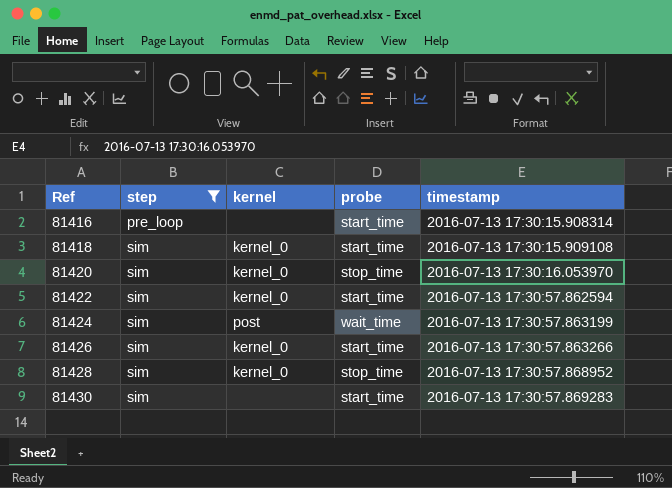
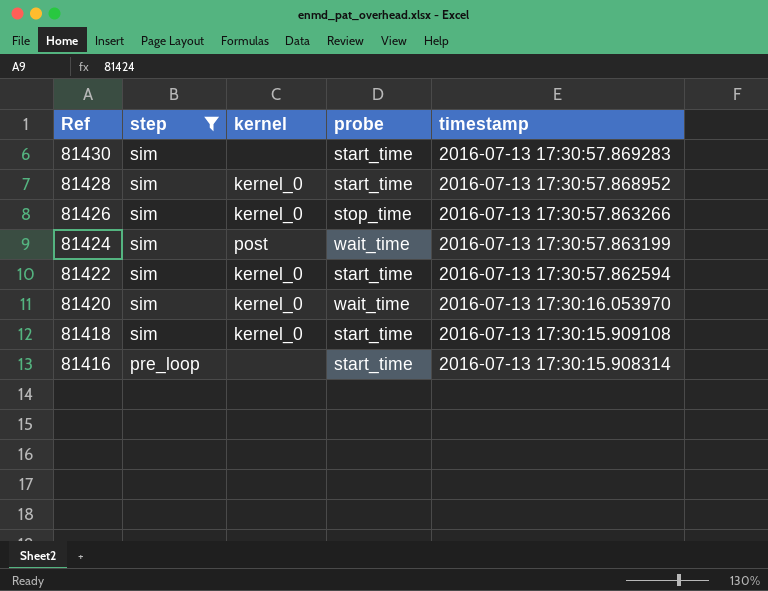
row order: Ref ascending -> Ref descending
81428 | probe: stop_time -> start_time
81426 | probe: start_time -> stop_time
81420 | probe: stop_time -> wait_time

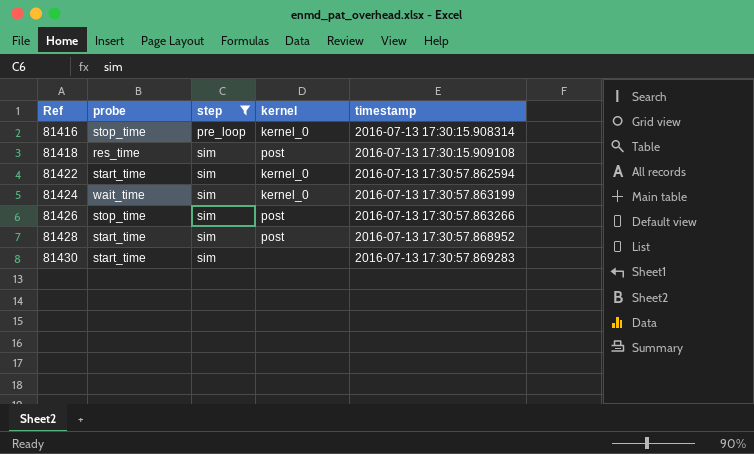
row order: Ref descending -> Ref ascending
column probe | position: 4 -> 2
row 81420: sim | kernel_0 | wait_time | 2016-07-13 17:30:16.053970 -> none
81416 | probe: start_time -> stop_time
81416 | kernel: none -> kernel_0
81418 | probe: start_time -> res_time
81418 | kernel: kernel_0 -> post
81424 | kernel: post -> kernel_0
81426 | kernel: kernel_0 -> post
81428 | kernel: kernel_0 -> post

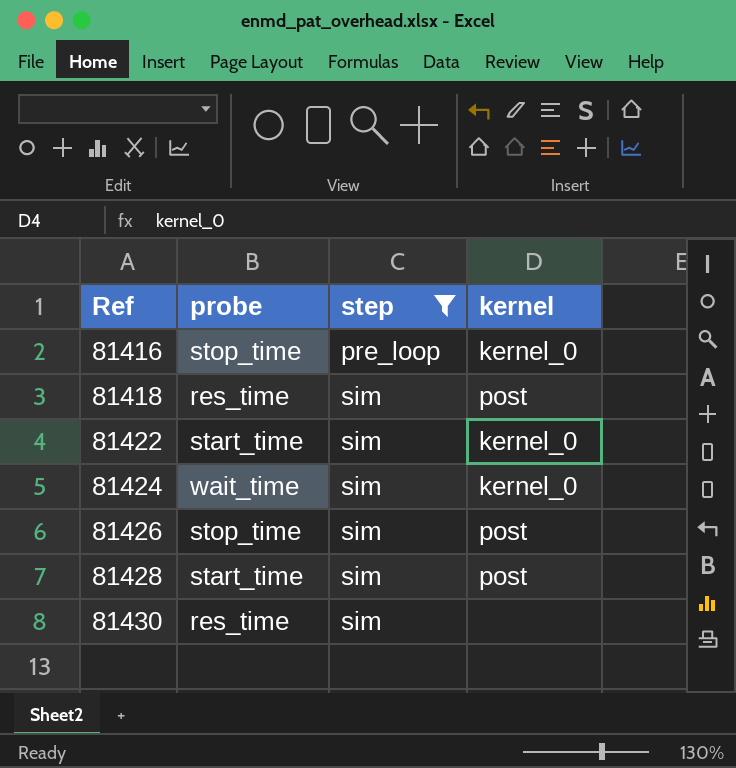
column timestamp | position: 5 -> none
81430 | probe: start_time -> res_time

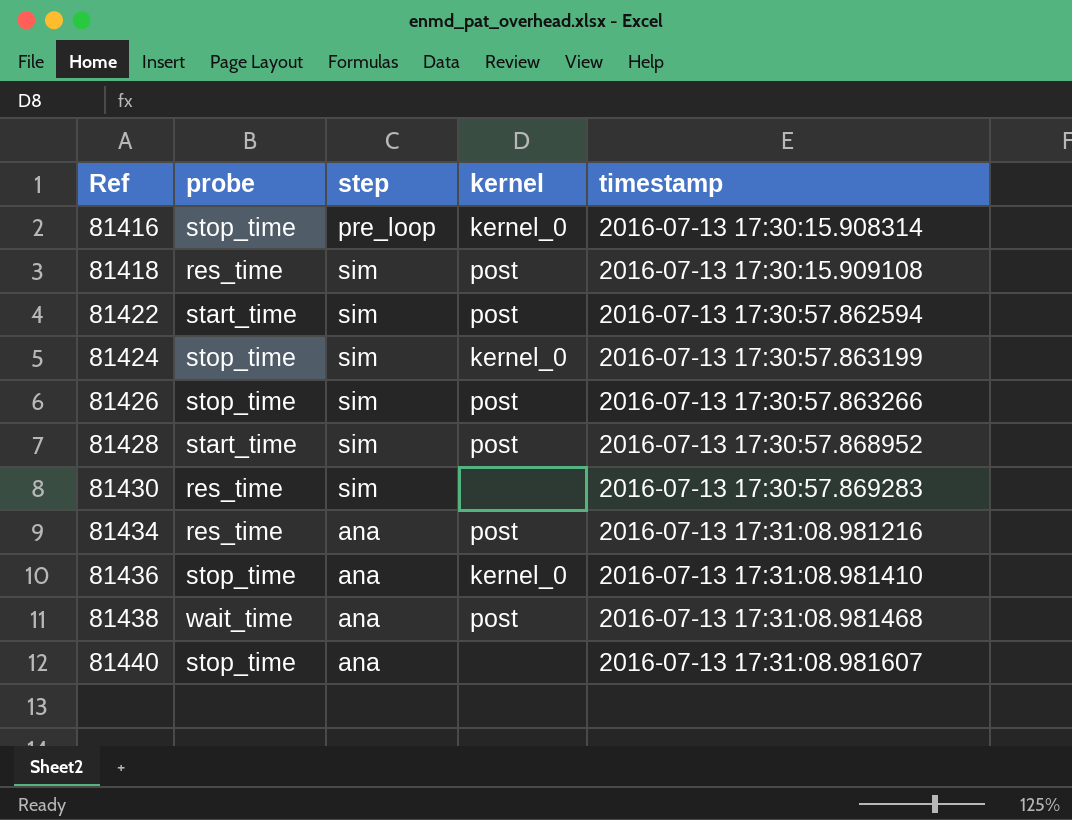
filter: step != ana -> none
column timestamp | position: none -> 5
81422 | kernel: kernel_0 -> post
81424 | probe: wait_time -> stop_time

